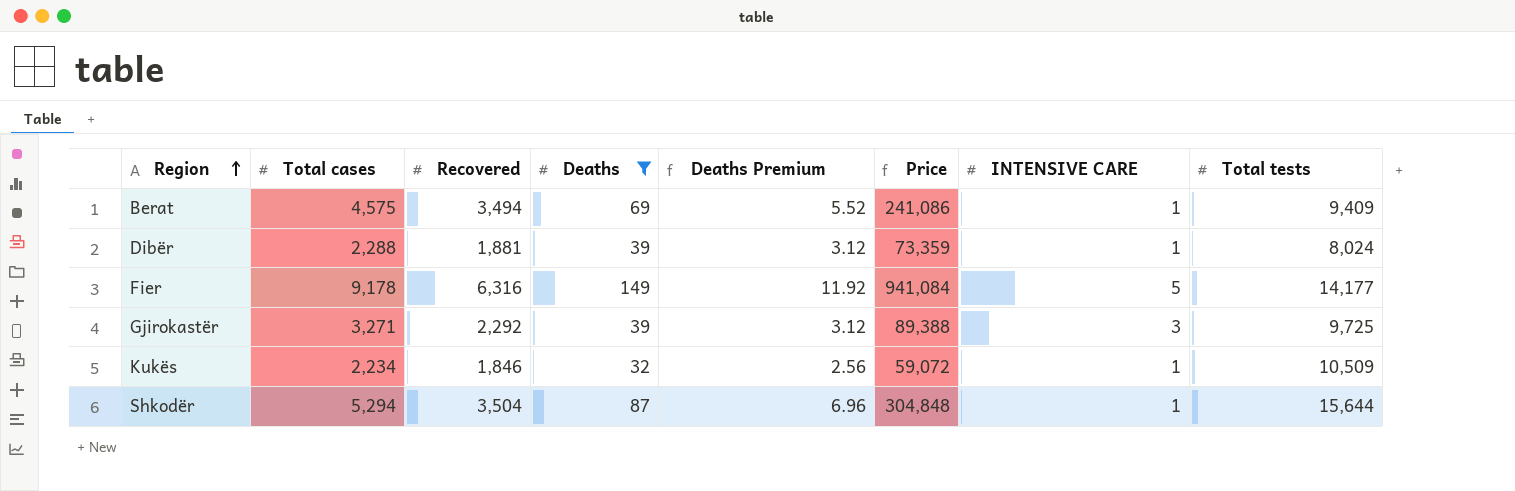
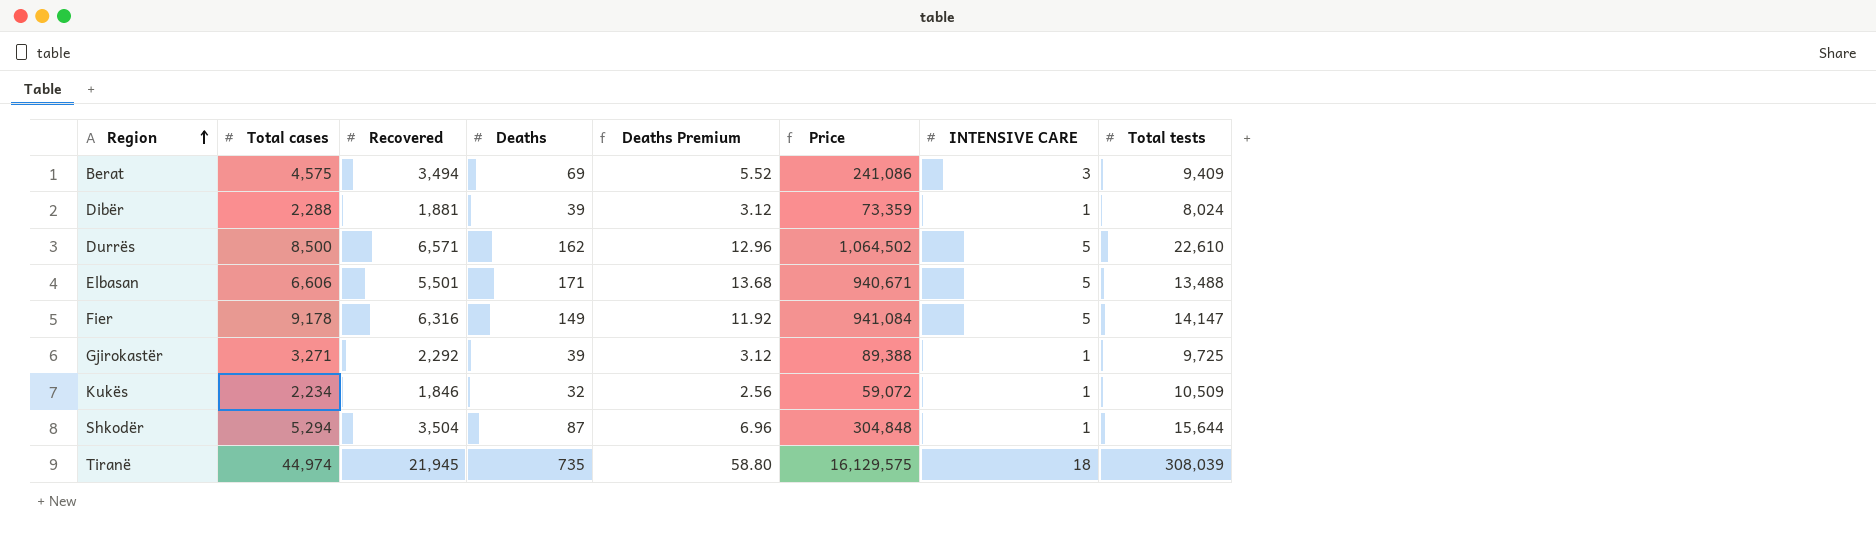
filter: Deaths <= 149 -> none
Berat | INTENSIVE CARE: 1 -> 3
Fier | Total tests: 14,177 -> 14,147
Gjirokastër | INTENSIVE CARE: 3 -> 1

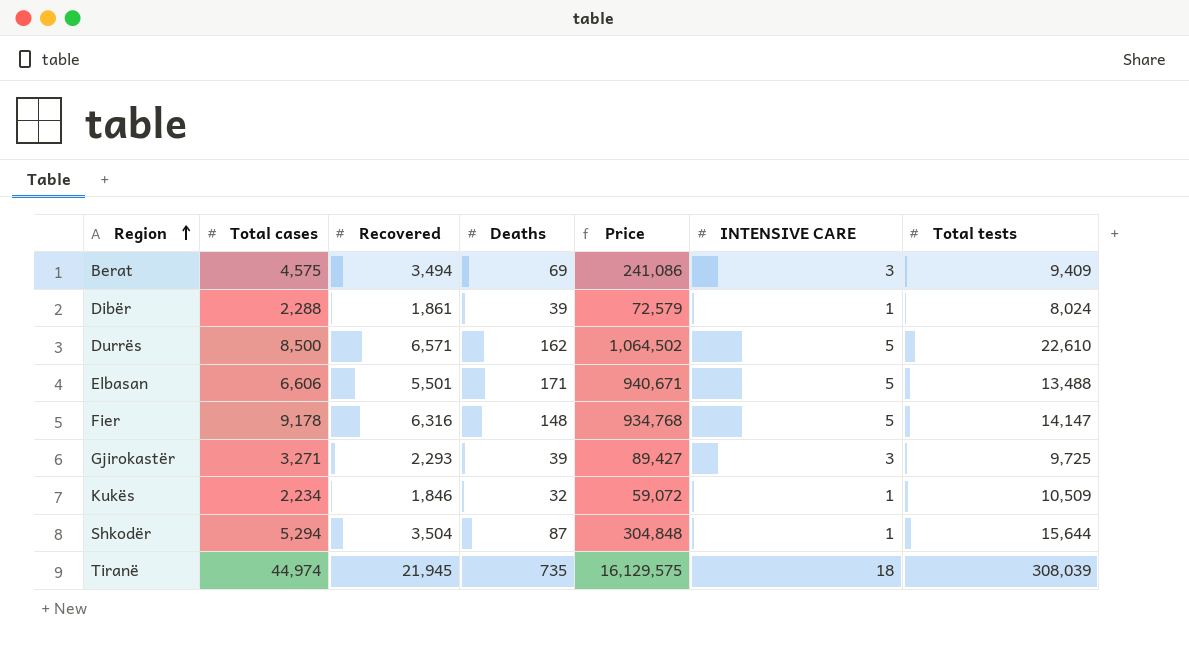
column Deaths Premium | formula: [Deaths] * 0.08 -> none
Dibër | Recovered: 1,881 -> 1,861
Dibër | Price: 73,359 -> 72,579
Fier | Deaths: 149 -> 148
Fier | Price: 941,084 -> 934,768
Gjirokastër | Recovered: 2,292 -> 2,293
Gjirokastër | Price: 89,388 -> 89,427
Gjirokastër | INTENSIVE CARE: 1 -> 3

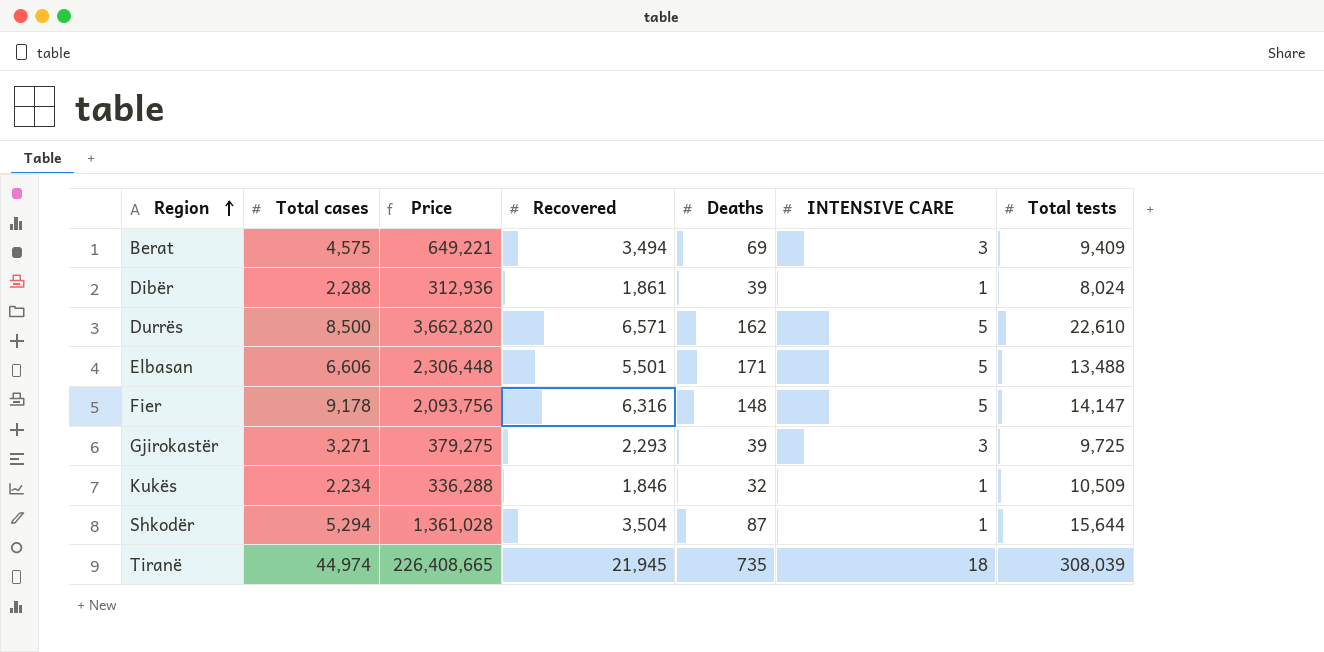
column Price | formula: [Recovered] * [Deaths] -> [Deaths] * [Total tests]
column Price | position: 5 -> 3

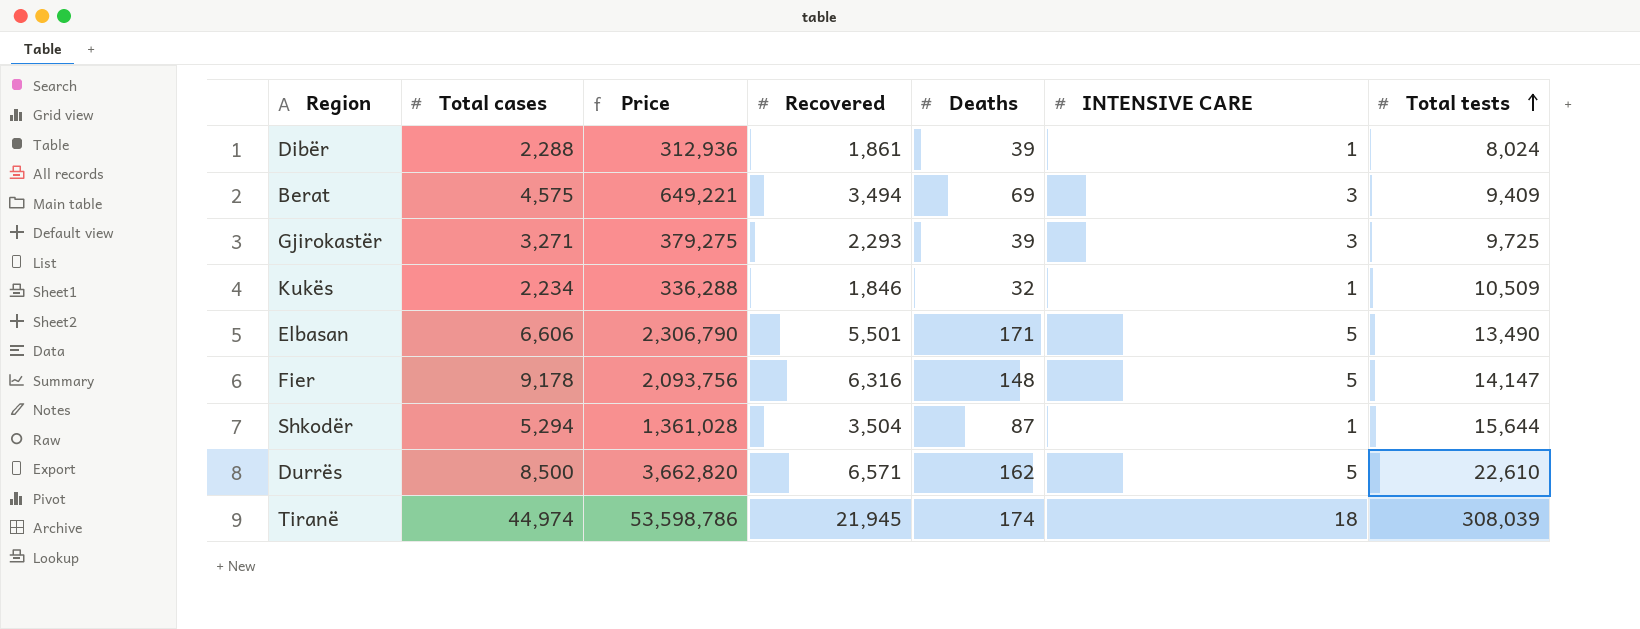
row order: Region ascending -> Total tests ascending
Elbasan | Price: 2,306,448 -> 2,306,790
Elbasan | Total tests: 13,488 -> 13,490
Tiranë | Price: 226,408,665 -> 53,598,786
Tiranë | Deaths: 735 -> 174

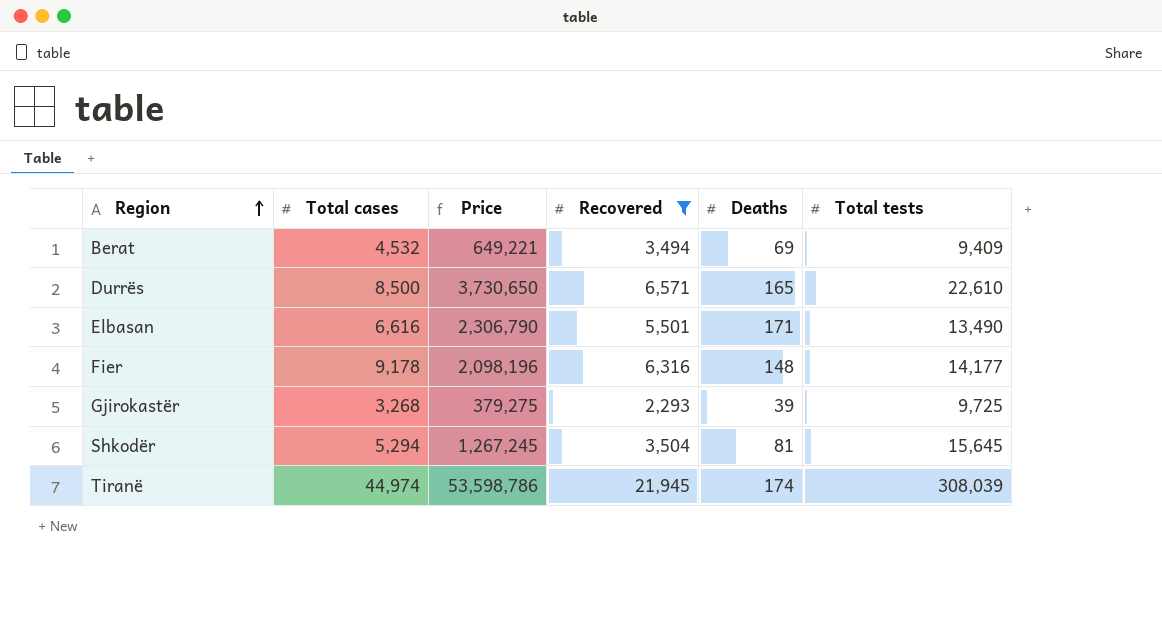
filter: none -> Recovered >= 2,293
row order: Total tests ascending -> Region ascending
column INTENSIVE CARE | position: 6 -> none
Berat | Total cases: 4,575 -> 4,532
Durrës | Price: 3,662,820 -> 3,730,650
Durrës | Deaths: 162 -> 165
Elbasan | Total cases: 6,606 -> 6,616
Fier | Price: 2,093,756 -> 2,098,196
Fier | Total tests: 14,147 -> 14,177
Gjirokastër | Total cases: 3,271 -> 3,268
Shkodër | Price: 1,361,028 -> 1,267,245
Shkodër | Deaths: 87 -> 81
Shkodër | Total tests: 15,644 -> 15,645

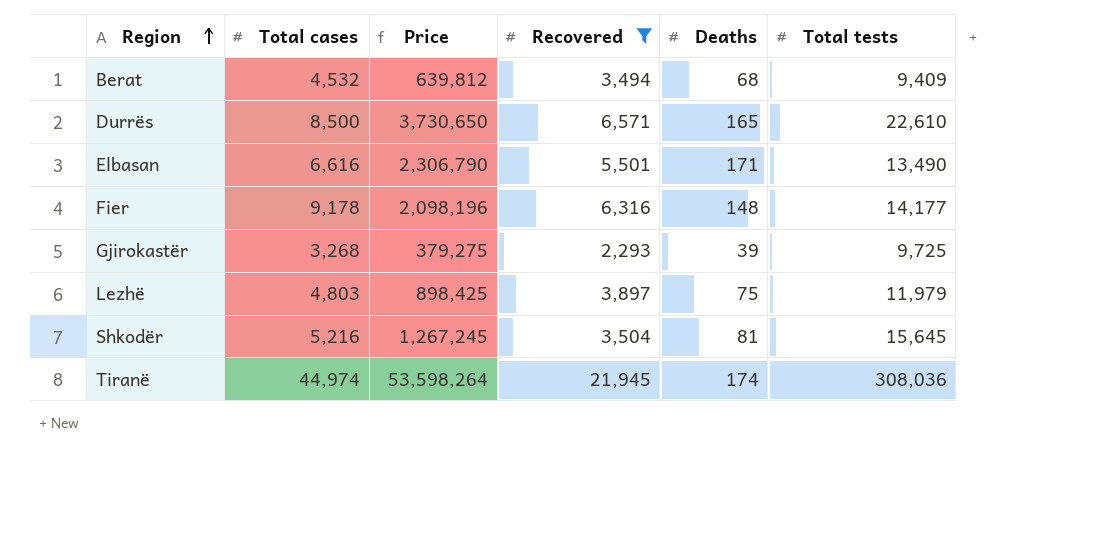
Berat | Price: 649,221 -> 639,812
Berat | Deaths: 69 -> 68
row Lezhë: none -> 4,803 | 898,425 | 3,897 | 75 | 11,979
Shkodër | Total cases: 5,294 -> 5,216
Tiranë | Price: 53,598,786 -> 53,598,264
Tiranë | Total tests: 308,039 -> 308,036

